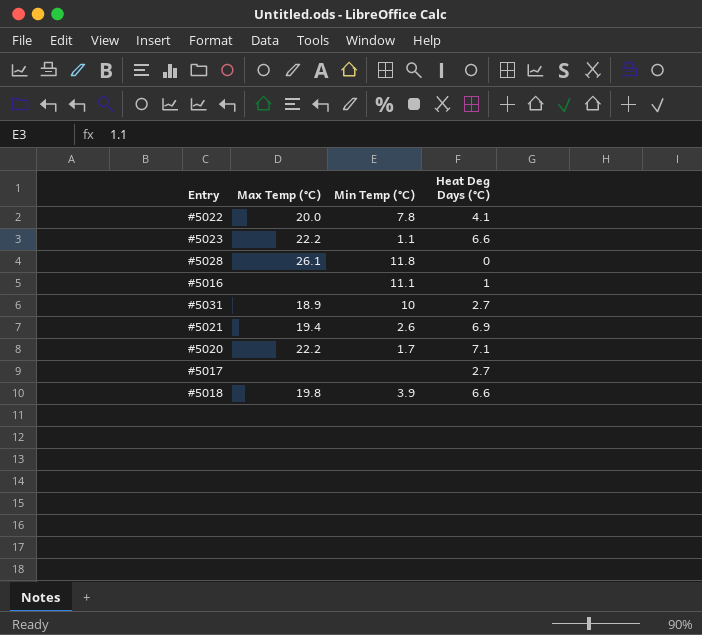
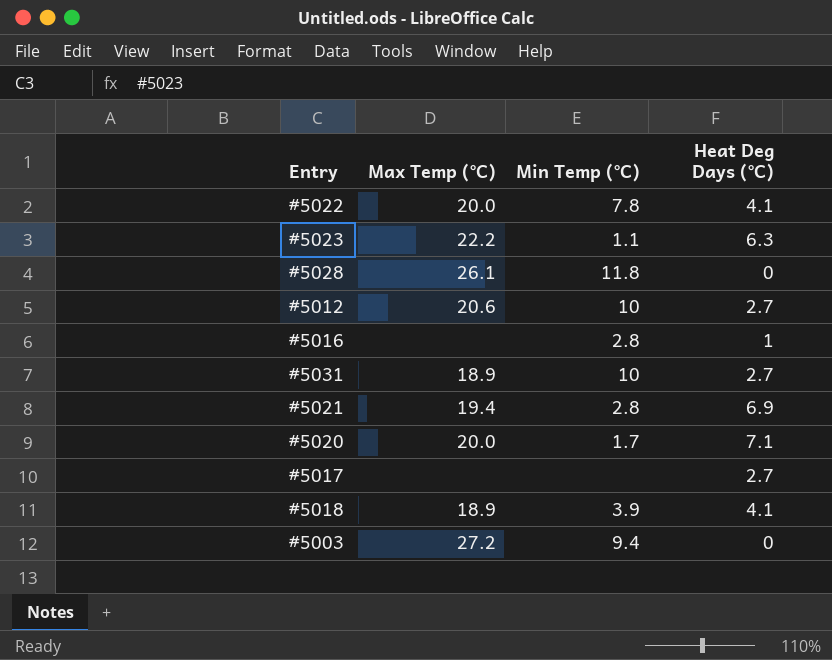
#5023 | Heat Deg Days (°C): 6.6 -> 6.3
row #5012: none -> 20.6 | 10 | 2.7
#5016 | Min Temp (°C): 11.1 -> 2.8
#5021 | Min Temp (°C): 2.6 -> 2.8
#5020 | Max Temp (°C): 22.2 -> 20.0
#5018 | Max Temp (°C): 19.8 -> 18.9
#5018 | Heat Deg Days (°C): 6.6 -> 4.1
row #5003: none -> 27.2 | 9.4 | 0

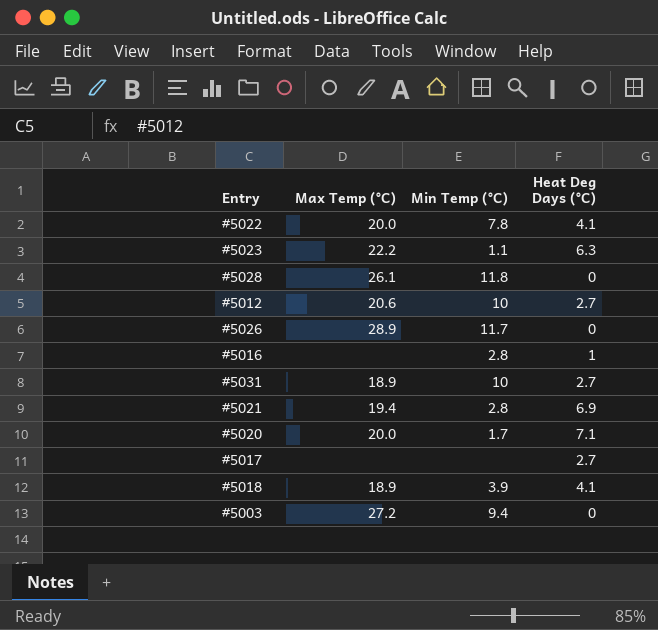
row #5026: none -> 28.9 | 11.7 | 0

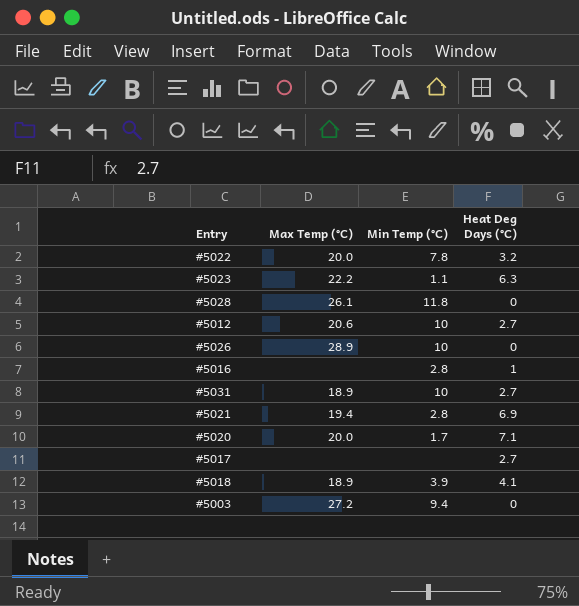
#5022 | Heat Deg Days (°C): 4.1 -> 3.2
#5026 | Min Temp (°C): 11.7 -> 10

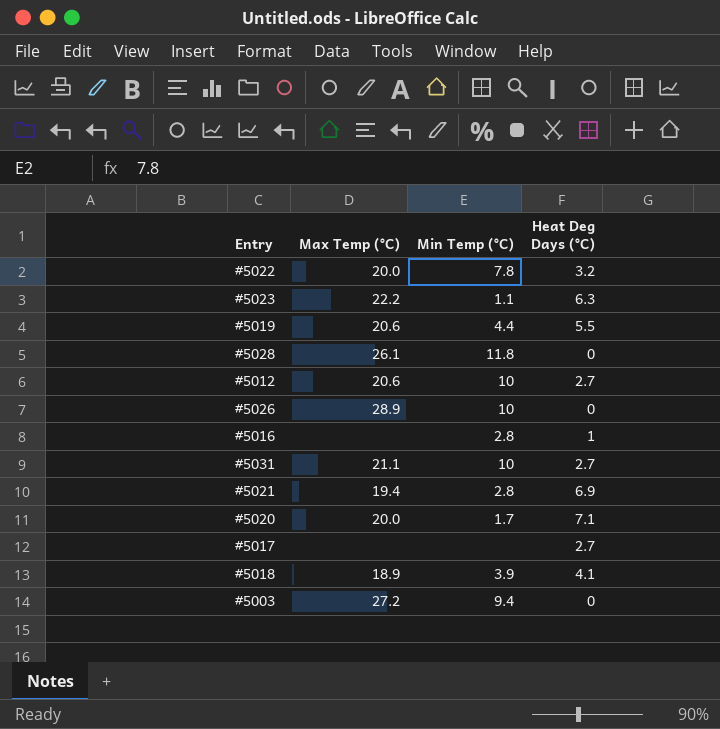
row #5019: none -> 20.6 | 4.4 | 5.5
#5031 | Max Temp (°C): 18.9 -> 21.1

